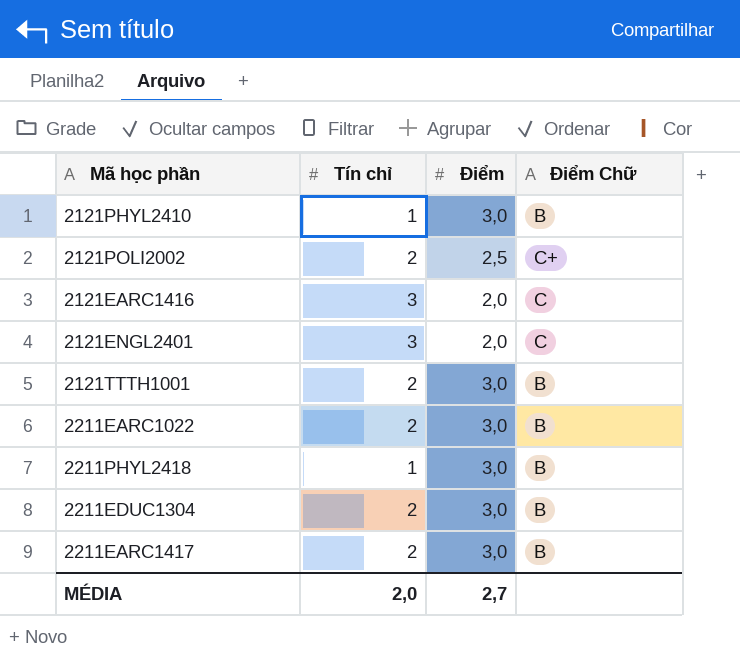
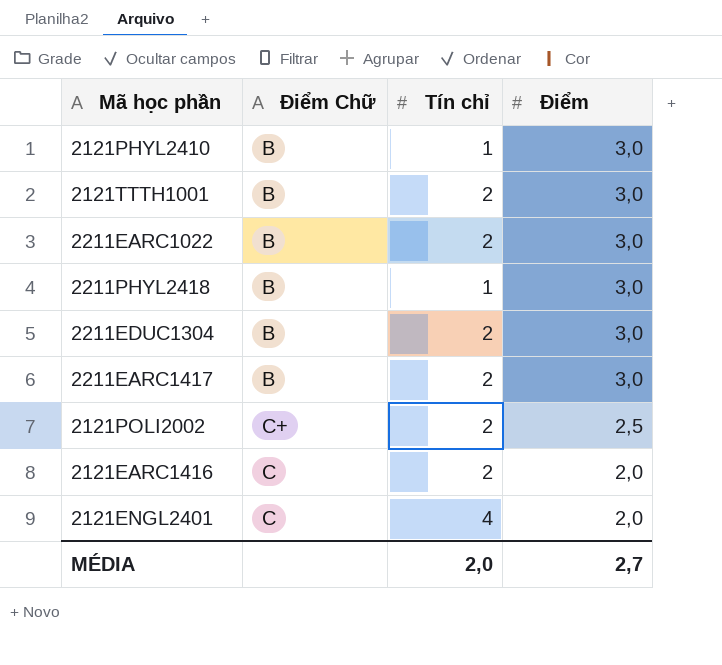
row order: none -> Điểm descending
column Điểm Chữ | position: 4 -> 2
2121EARC1416 | Tín chỉ: 3 -> 2
2121ENGL2401 | Tín chỉ: 3 -> 4

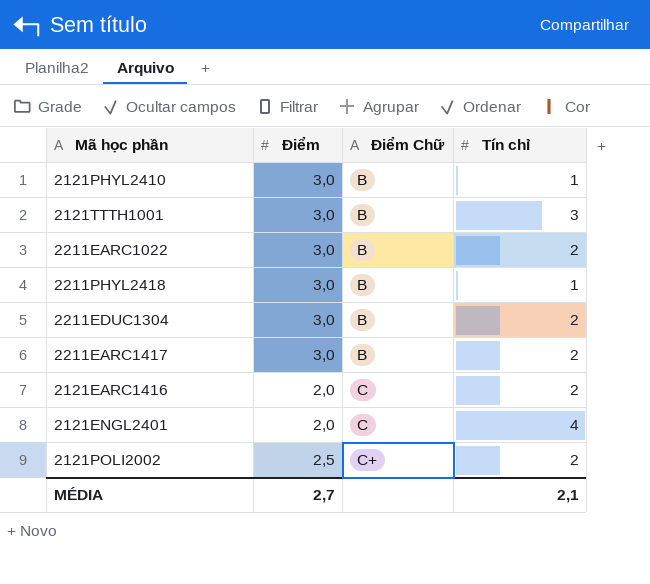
row order: Điểm descending -> Điểm Chữ ascending
column Điểm | position: 4 -> 2
2121TTTH1001 | Tín chỉ: 2 -> 3
MÉDIA | Tín chỉ: 2,0 -> 2,1

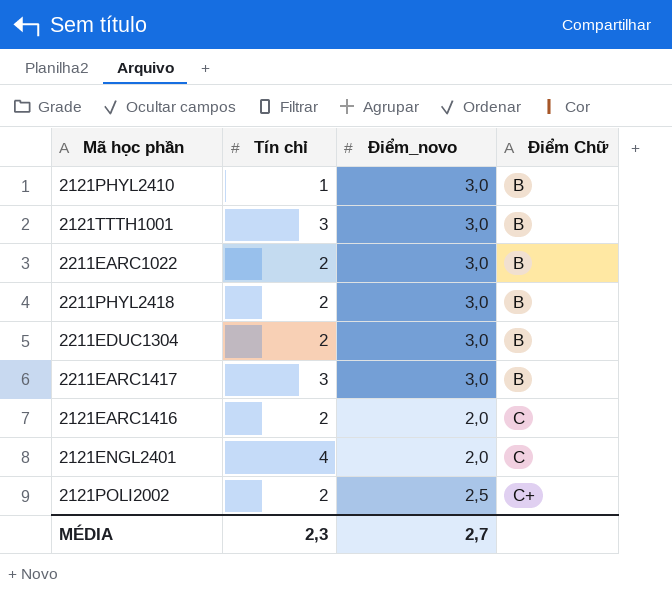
column Tín chỉ | position: 4 -> 2
column name: Điểm -> Điểm_novo
2211PHYL2418 | Tín chỉ: 1 -> 2
2211EARC1417 | Tín chỉ: 2 -> 3
MÉDIA | Tín chỉ: 2,1 -> 2,3

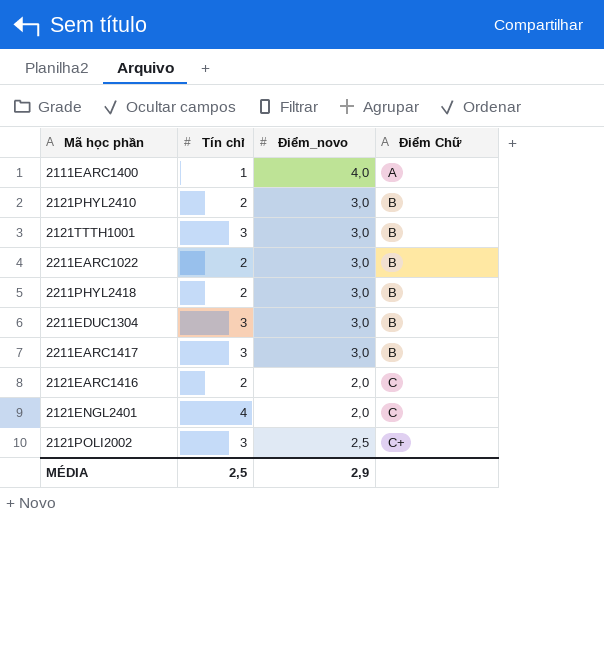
row 2111EARC1400: none -> 1 | 4,0 | A
2121PHYL2410 | Tín chỉ: 1 -> 2
2211EDUC1304 | Tín chỉ: 2 -> 3
2121POLI2002 | Tín chỉ: 2 -> 3
MÉDIA | Tín chỉ: 2,3 -> 2,5
MÉDIA | Điểm_novo: 2,7 -> 2,9

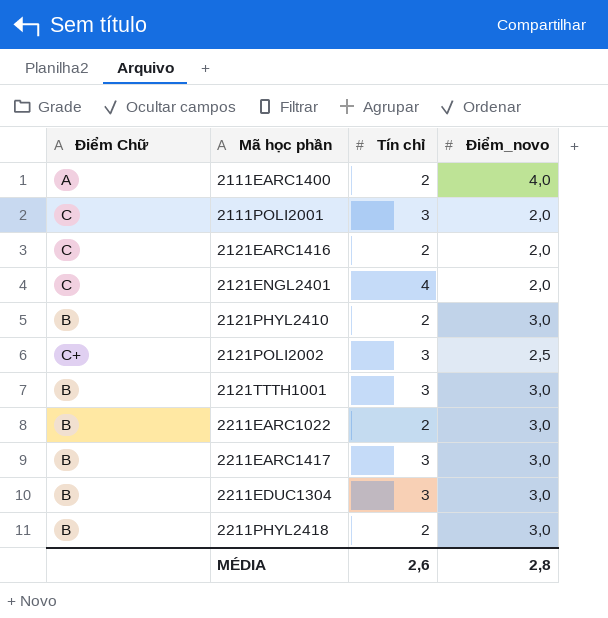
row order: Điểm Chữ ascending -> Mã học phần ascending
column Điểm Chữ | position: 4 -> 1
2111EARC1400 | Tín chỉ: 1 -> 2
row 2111POLI2001: none -> C | 3 | 2,0
MÉDIA | Tín chỉ: 2,5 -> 2,6
MÉDIA | Điểm_novo: 2,9 -> 2,8

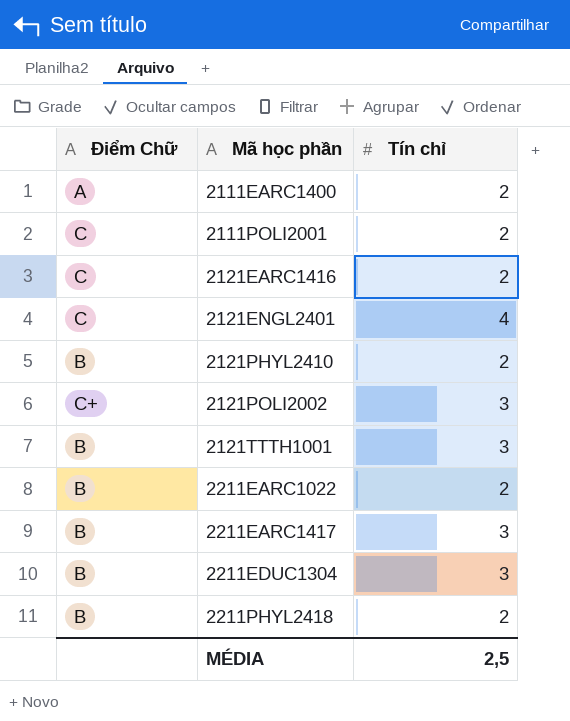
column Điểm_novo | position: 4 -> none
2111POLI2001 | Tín chỉ: 3 -> 2
MÉDIA | Tín chỉ: 2,6 -> 2,5

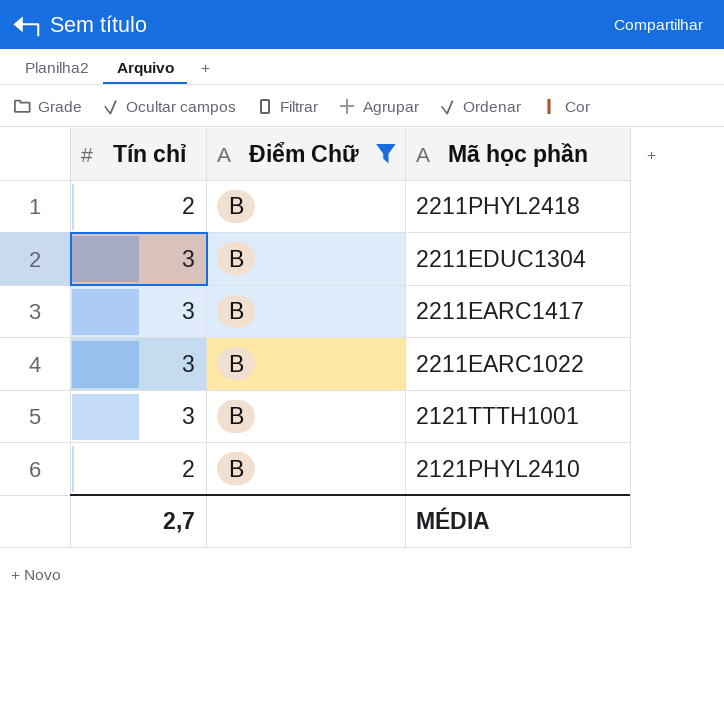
filter: none -> Điểm Chữ = B
row order: Mã học phần ascending -> Mã học phần descending
column Tín chỉ | position: 3 -> 1
2211EARC1022 | Tín chỉ: 2 -> 3
MÉDIA | Tín chỉ: 2,5 -> 2,7

